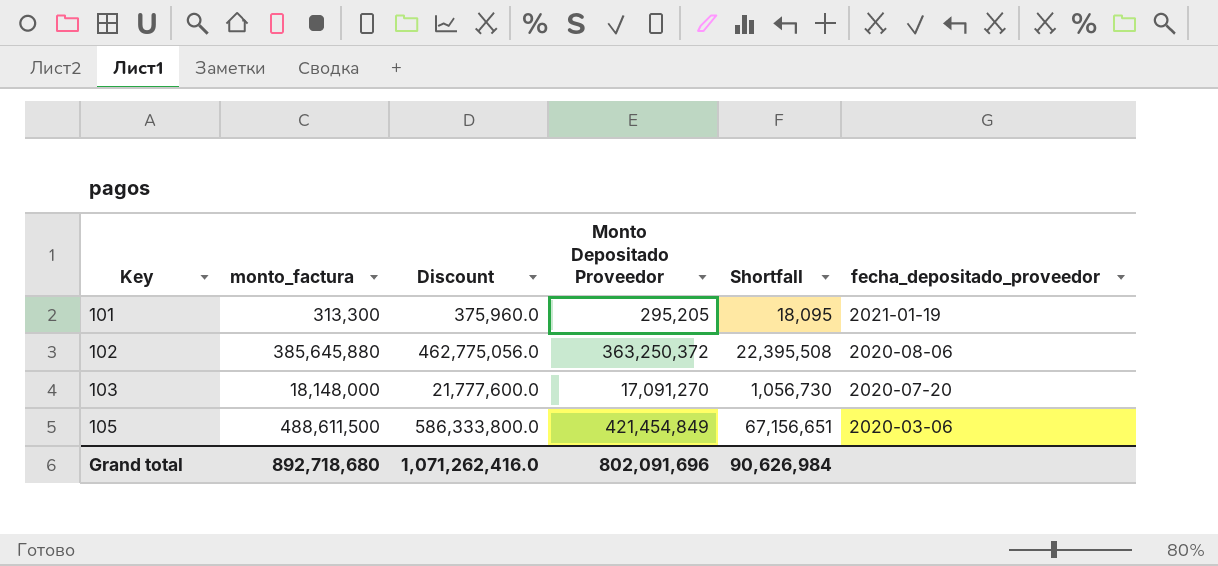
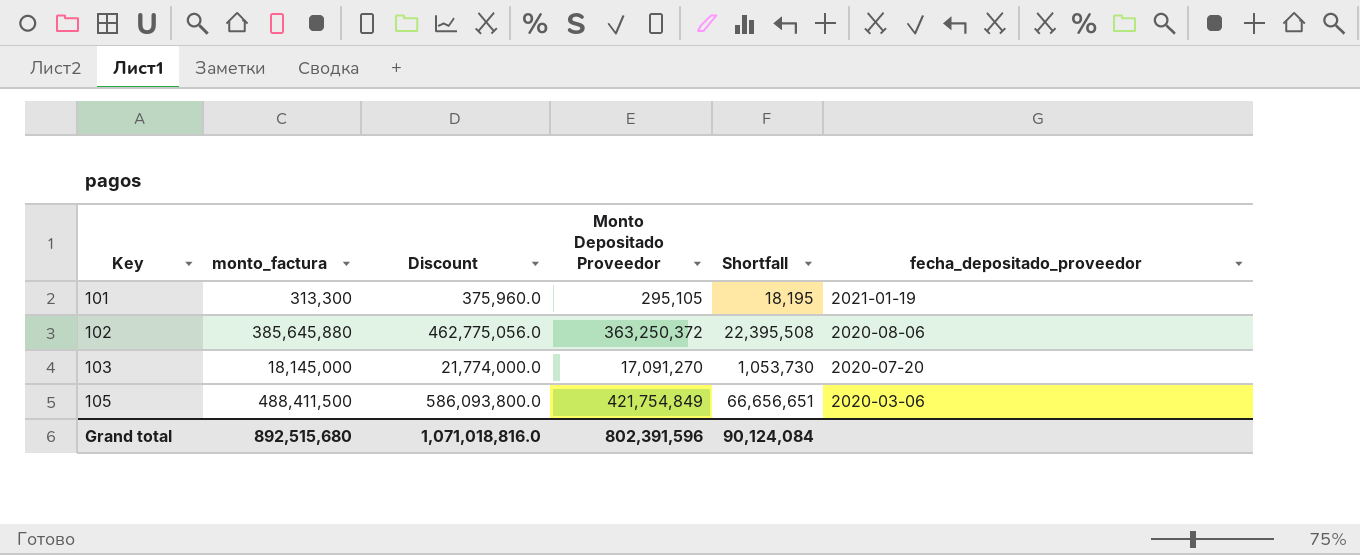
101 | Monto Depositado Proveedor: 295,205 -> 295,105
101 | Shortfall: 18,095 -> 18,195
103 | monto_factura: 18,148,000 -> 18,145,000
103 | Discount: 21,777,600.0 -> 21,774,000.0
103 | Shortfall: 1,056,730 -> 1,053,730
105 | monto_factura: 488,611,500 -> 488,411,500
105 | Discount: 586,333,800.0 -> 586,093,800.0
105 | Monto Depositado Proveedor: 421,454,849 -> 421,754,849
105 | Shortfall: 67,156,651 -> 66,656,651
Grand total | monto_factura: 892,718,680 -> 892,515,680
Grand total | Discount: 1,071,262,416.0 -> 1,071,018,816.0
Grand total | Monto Depositado Proveedor: 802,091,696 -> 802,391,596
Grand total | Shortfall: 90,626,984 -> 90,124,084

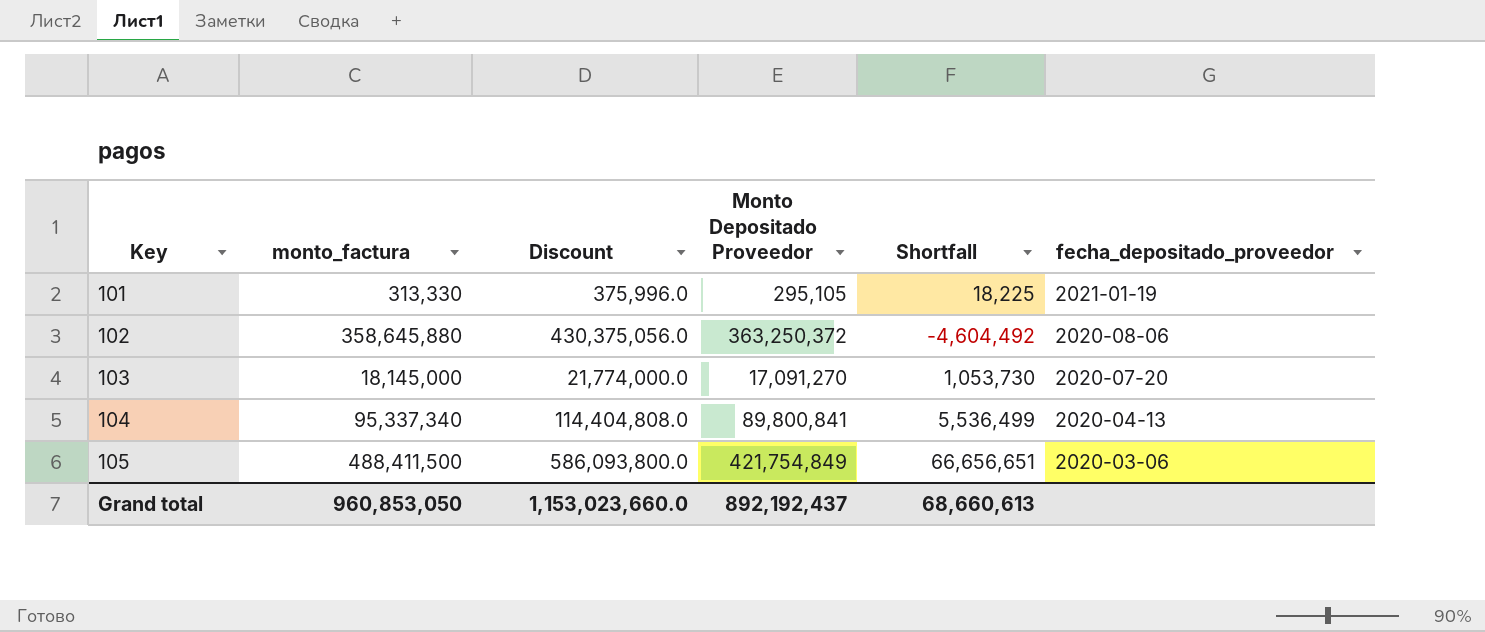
101 | monto_factura: 313,300 -> 313,330
101 | Discount: 375,960.0 -> 375,996.0
101 | Shortfall: 18,195 -> 18,225
102 | monto_factura: 385,645,880 -> 358,645,880
102 | Discount: 462,775,056.0 -> 430,375,056.0
102 | Shortfall: 22,395,508 -> -4,604,492
row 104: none -> 95,337,340 | 114,404,808.0 | 89,800,841 | 5,536,499 | 2020-04-13
Grand total | monto_factura: 892,515,680 -> 960,853,050
Grand total | Discount: 1,071,018,816.0 -> 1,153,023,660.0
Grand total | Monto Depositado Proveedor: 802,391,596 -> 892,192,437
Grand total | Shortfall: 90,124,084 -> 68,660,613

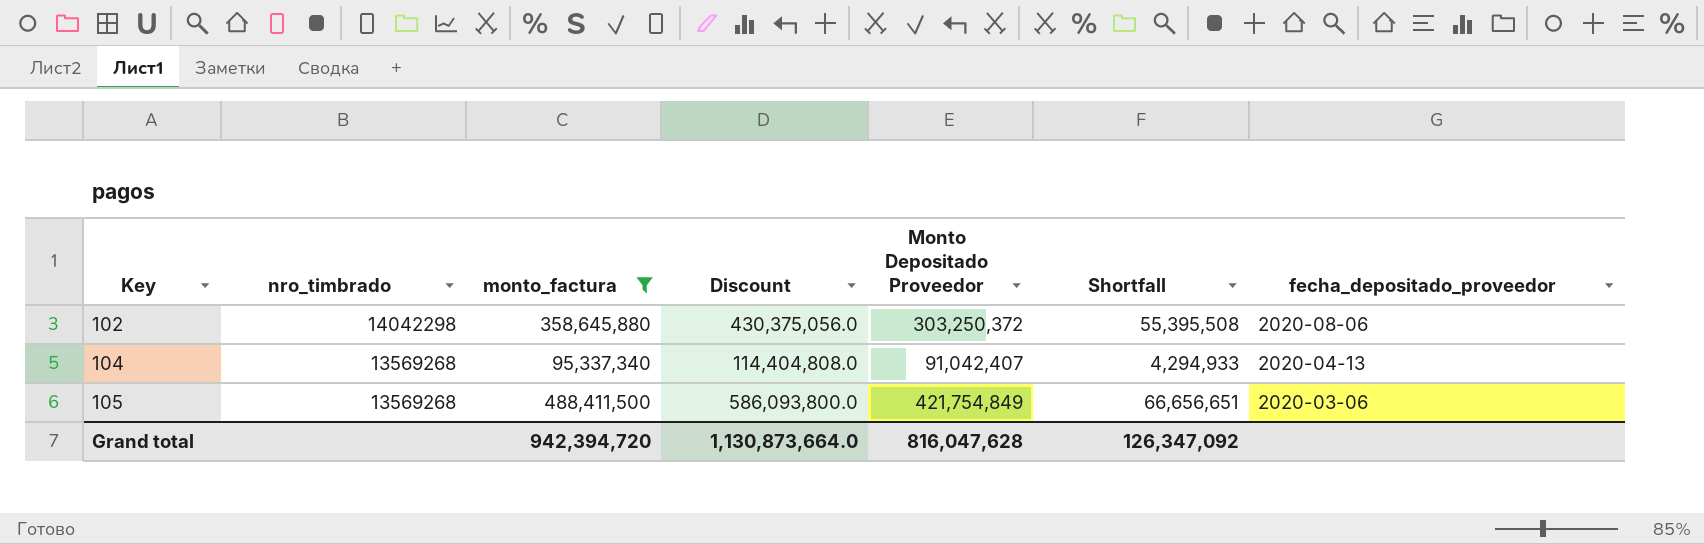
filter: none -> monto_factura >= 95,337,340
column nro_timbrado | position: none -> 2
102 | Monto Depositado Proveedor: 363,250,372 -> 303,250,372
102 | Shortfall: -4,604,492 -> 55,395,508
104 | Monto Depositado Proveedor: 89,800,841 -> 91,042,407
104 | Shortfall: 5,536,499 -> 4,294,933
Grand total | monto_factura: 960,853,050 -> 942,394,720
Grand total | Discount: 1,153,023,660.0 -> 1,130,873,664.0
Grand total | Monto Depositado Proveedor: 892,192,437 -> 816,047,628
Grand total | Shortfall: 68,660,613 -> 126,347,092

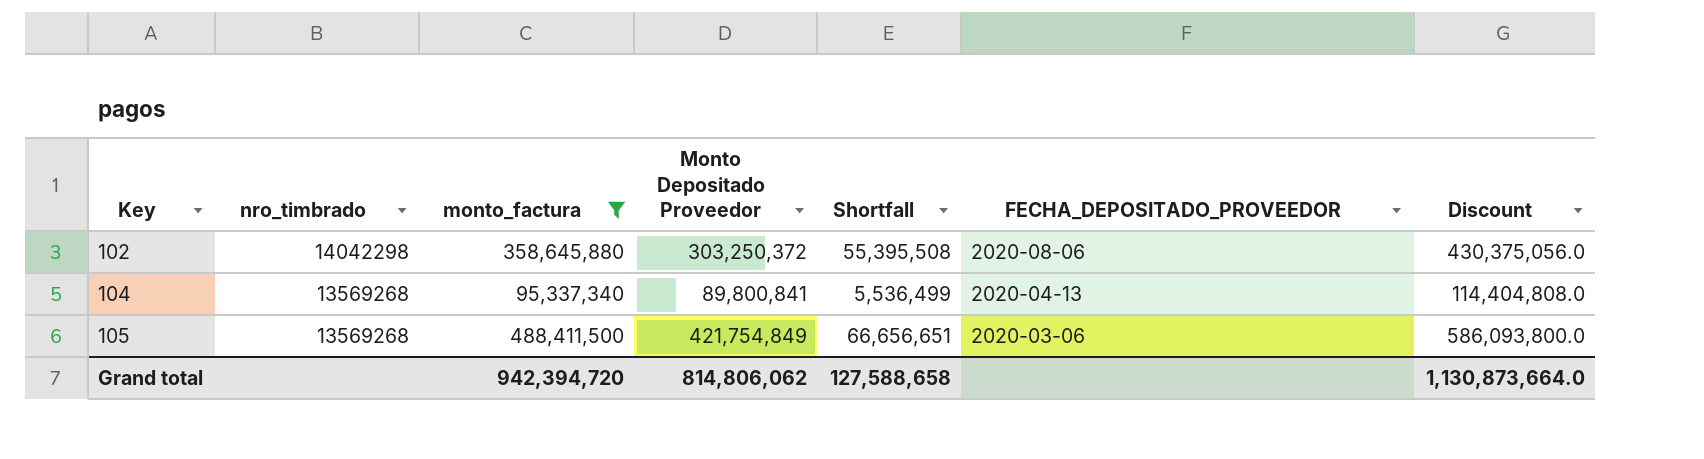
column name: fecha_depositado_proveedor -> FECHA_DEPOSITADO_PROVEEDOR
column Discount | position: 4 -> 7
104 | Monto Depositado Proveedor: 91,042,407 -> 89,800,841
104 | Shortfall: 4,294,933 -> 5,536,499
Grand total | Monto Depositado Proveedor: 816,047,628 -> 814,806,062
Grand total | Shortfall: 126,347,092 -> 127,588,658

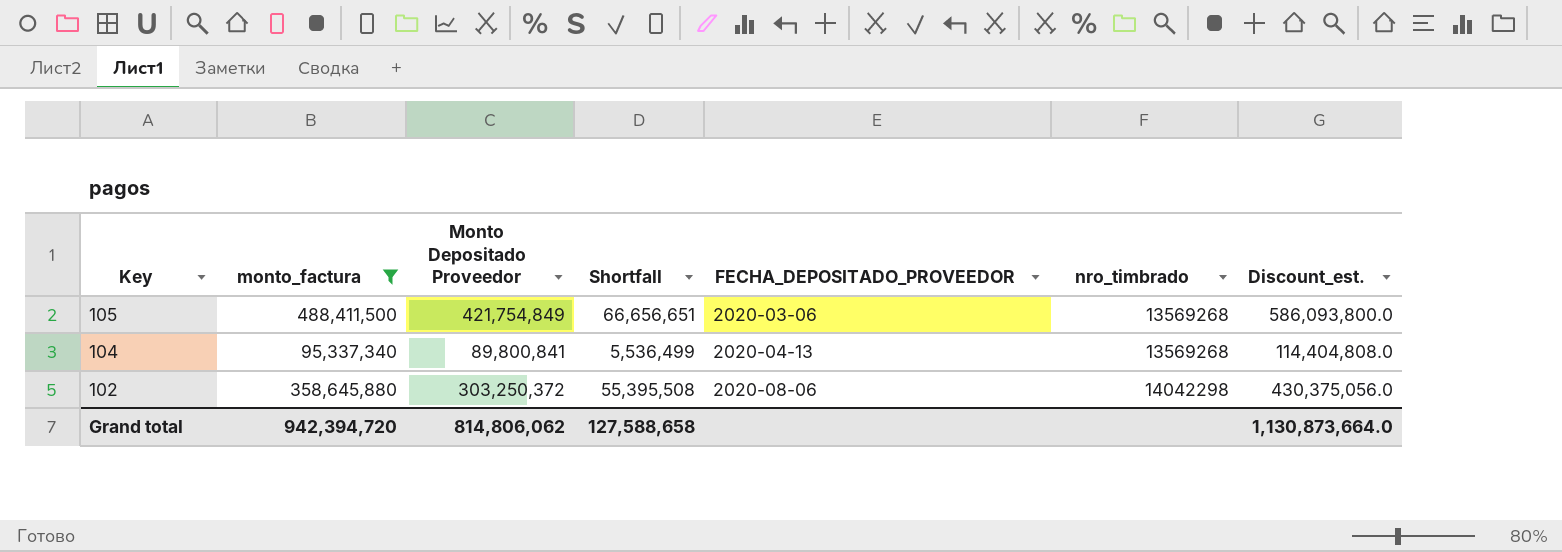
row order: Key ascending -> Key descending
column nro_timbrado | position: 2 -> 6
column name: Discount -> Discount_est.

